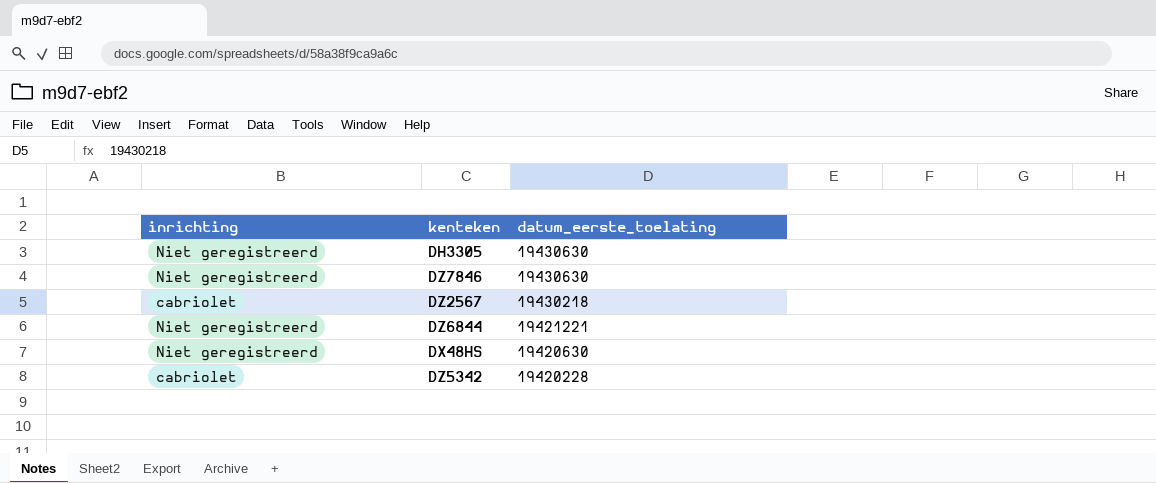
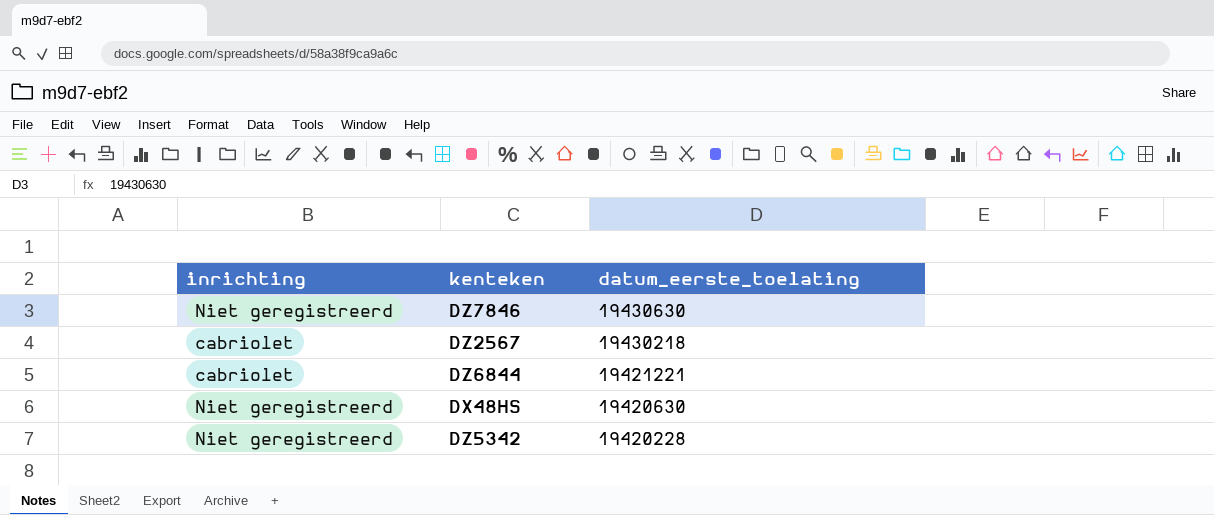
row DH3305: Niet geregistreerd | 19430630 -> none
DZ6844 | inrichting: Niet geregistreerd -> cabriolet
DZ5342 | inrichting: cabriolet -> Niet geregistreerd

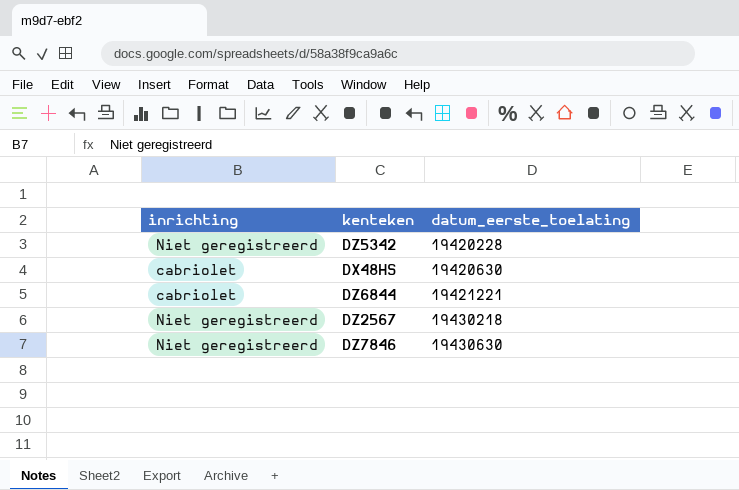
row order: datum_eerste_toelating descending -> datum_eerste_toelating ascending
DX48HS | inrichting: Niet geregistreerd -> cabriolet
DZ2567 | inrichting: cabriolet -> Niet geregistreerd

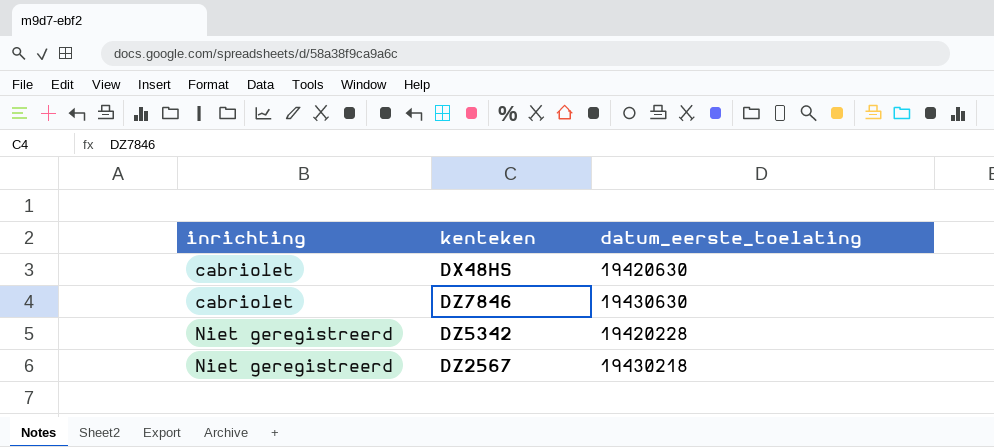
row order: datum_eerste_toelating ascending -> inrichting ascending
row DZ6844: cabriolet | 19421221 -> none
DZ7846 | inrichting: Niet geregistreerd -> cabriolet

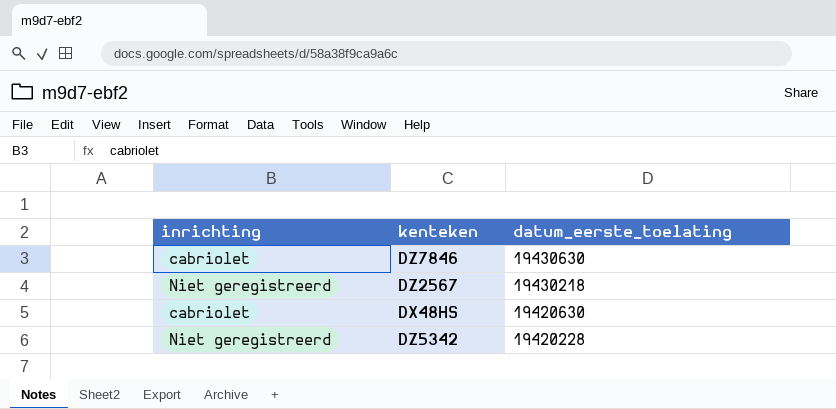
row order: inrichting ascending -> datum_eerste_toelating descending

